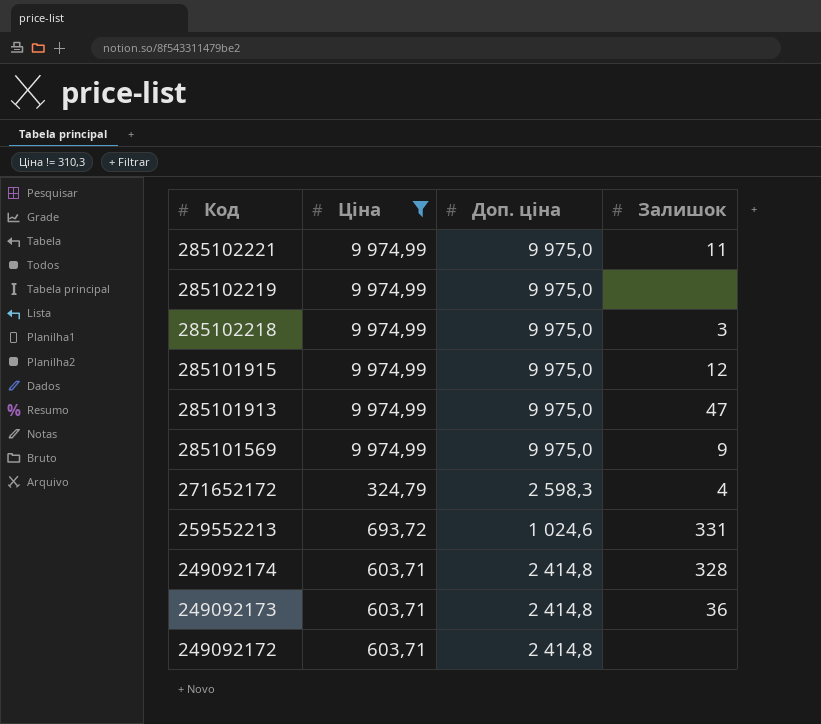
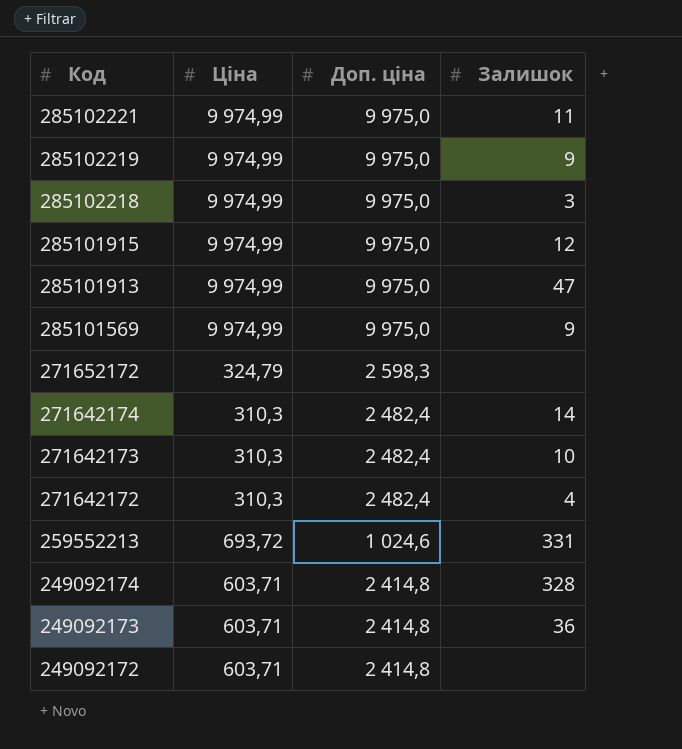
filter: Ціна != 310,3 -> none
285102219 | Залишок: none -> 9
271652172 | Залишок: 4 -> none

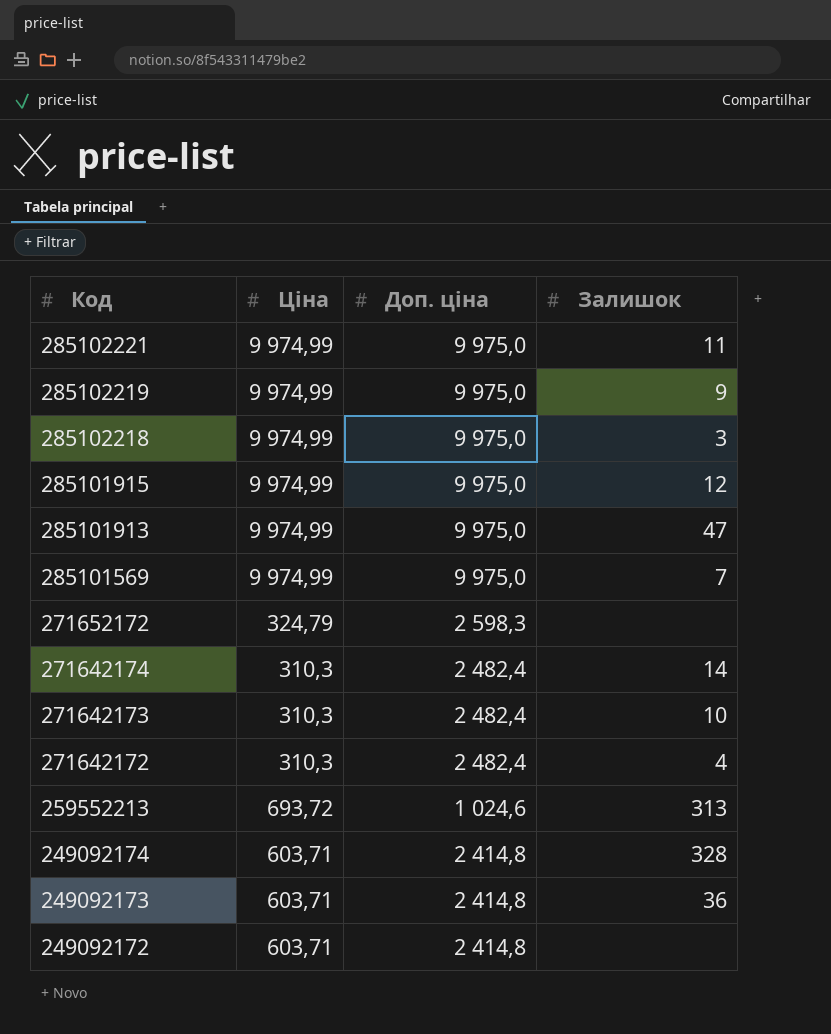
285101569 | Залишок: 9 -> 7
259552213 | Залишок: 331 -> 313

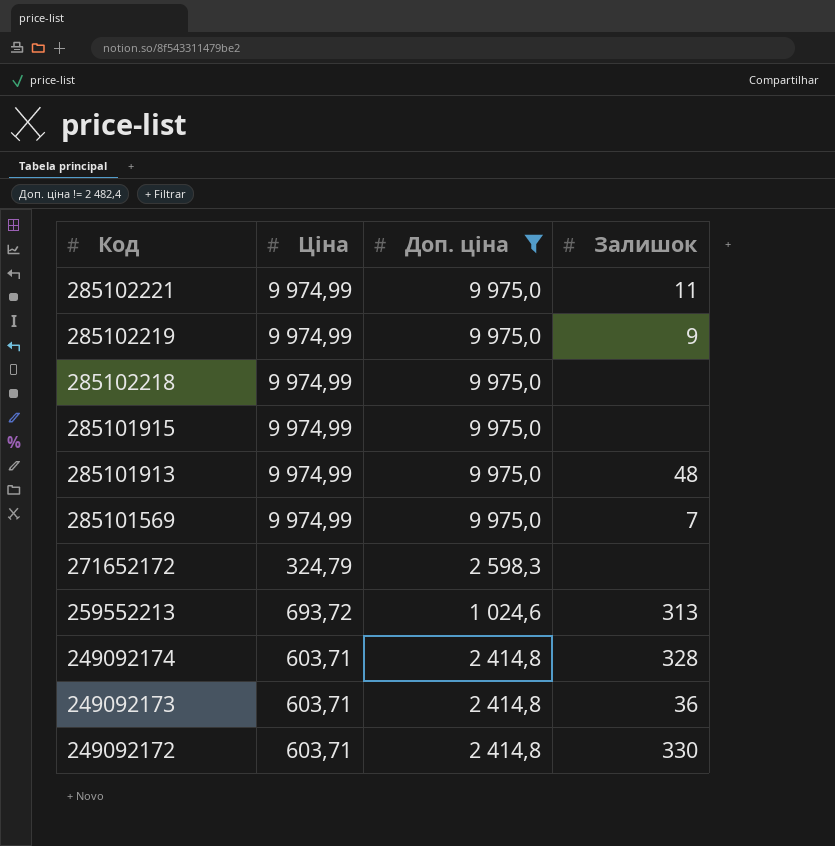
filter: none -> Доп. ціна != 2 482,4
285102218 | Залишок: 3 -> none
285101915 | Залишок: 12 -> none
285101913 | Залишок: 47 -> 48
249092172 | Залишок: none -> 330

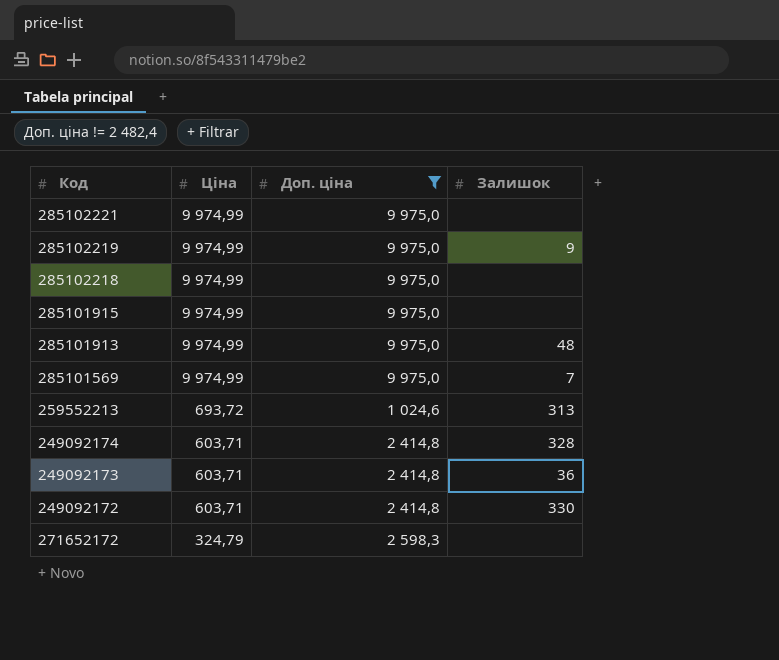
row order: Код descending -> Ціна descending
285102221 | Залишок: 11 -> none

